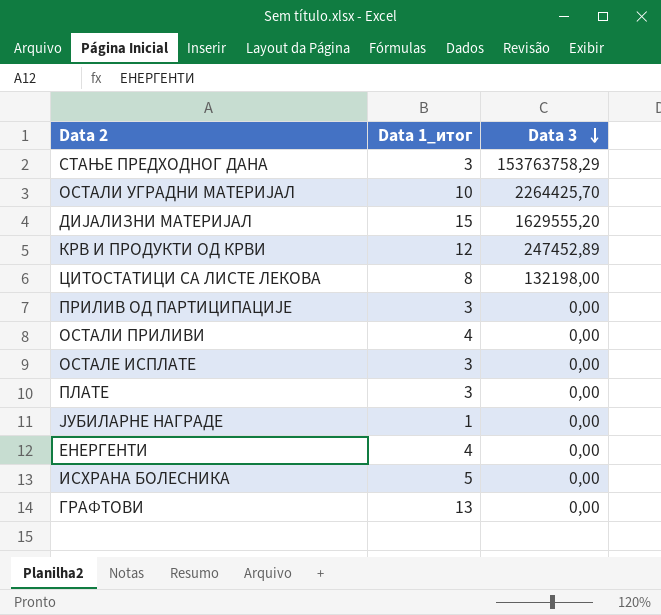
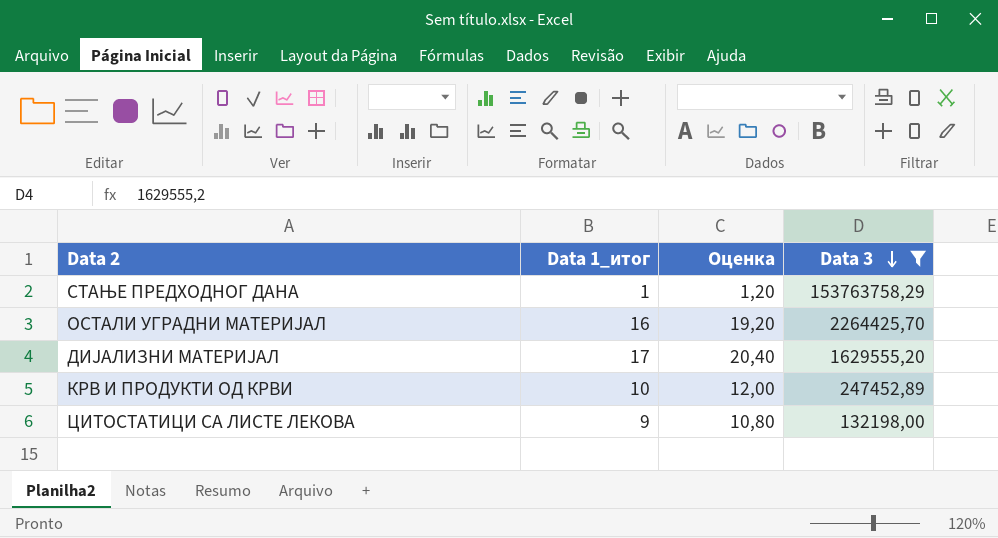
filter: none -> Data 3 != 0,00
column Оценка | formula: none -> [Data 1_итог] * 1,2
СТАЊЕ ПРЕДХОДНОГ ДАНА | Data 1_итог: 3 -> 1
ОСТАЛИ УГРАДНИ МАТЕРИЈАЛ | Data 1_итог: 10 -> 16
ДИЈАЛИЗНИ МАТЕРИЈАЛ | Data 1_итог: 15 -> 17
КРВ И ПРОДУКТИ ОД КРВИ | Data 1_итог: 12 -> 10
ЦИТОСТАТИЦИ СА ЛИСТЕ ЛЕКОВА | Data 1_итог: 8 -> 9

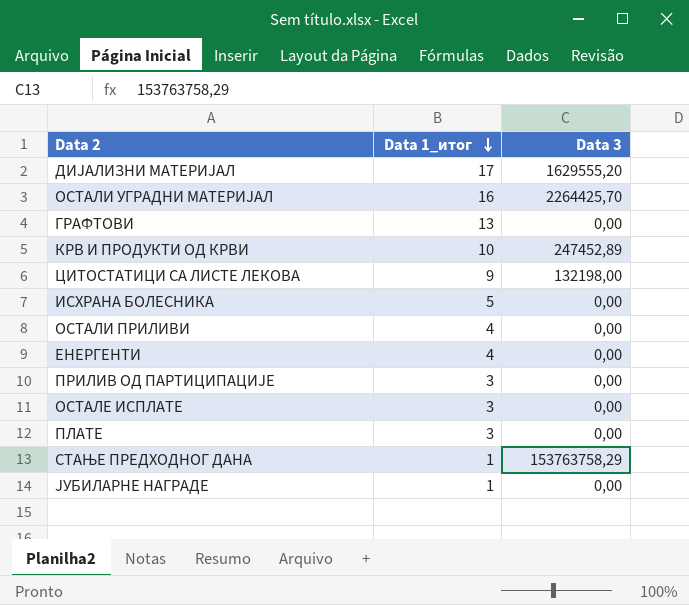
filter: Data 3 != 0,00 -> none
row order: Data 3 descending -> Data 1_итог descending
column Оценка | formula: [Data 1_итог] * 1,2 -> none

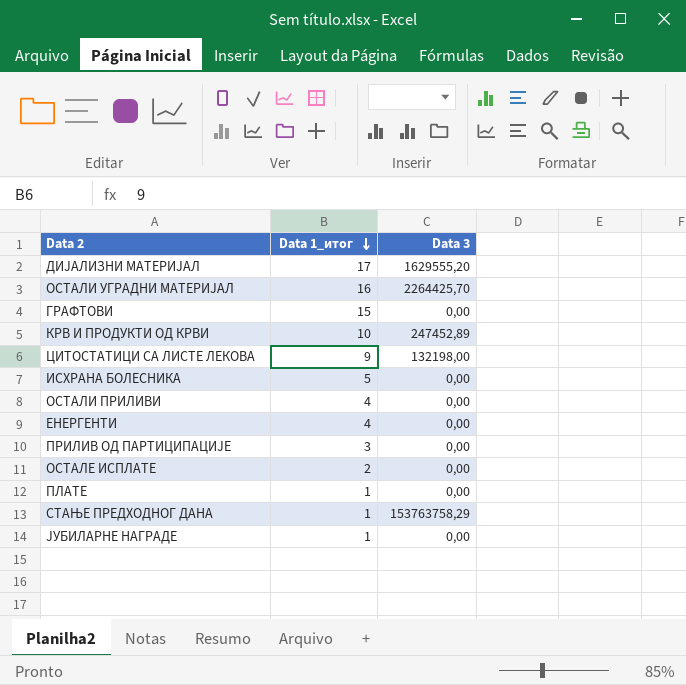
ГРАФТОВИ | Data 1_итог: 13 -> 15
ОСТАЛЕ ИСПЛАТЕ | Data 1_итог: 3 -> 2
ПЛАТЕ | Data 1_итог: 3 -> 1

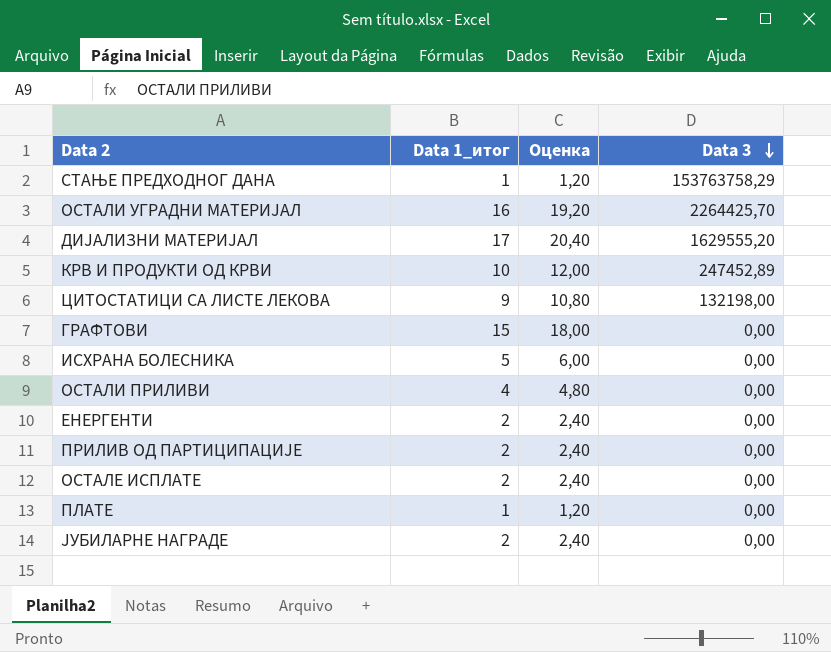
row order: Data 1_итог descending -> Data 3 descending
column Оценка | formula: none -> [Data 1_итог] * 1,2
ЕНЕРГЕНТИ | Data 1_итог: 4 -> 2
ПРИЛИВ ОД ПАРТИЦИПАЦИЈЕ | Data 1_итог: 3 -> 2
ЈУБИЛАРНЕ НАГРАДЕ | Data 1_итог: 1 -> 2

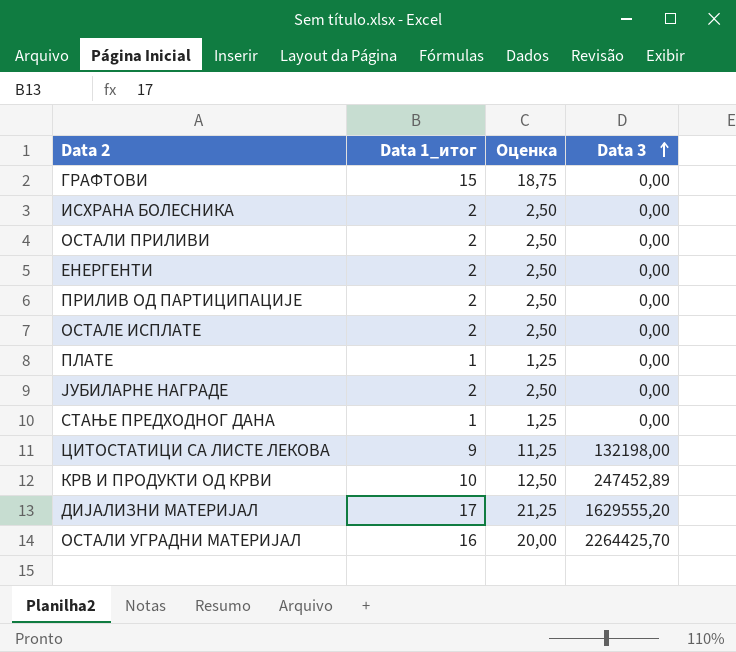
row order: Data 3 descending -> Data 3 ascending
column Оценка | formula: [Data 1_итог] * 1,2 -> [Data 1_итог] * 1,25
ИСХРАНА БОЛЕСНИКА | Data 1_итог: 5 -> 2
ОСТАЛИ ПРИЛИВИ | Data 1_итог: 4 -> 2
СТАЊЕ ПРЕДХОДНОГ ДАНА | Data 3: 153763758,29 -> 0,00

